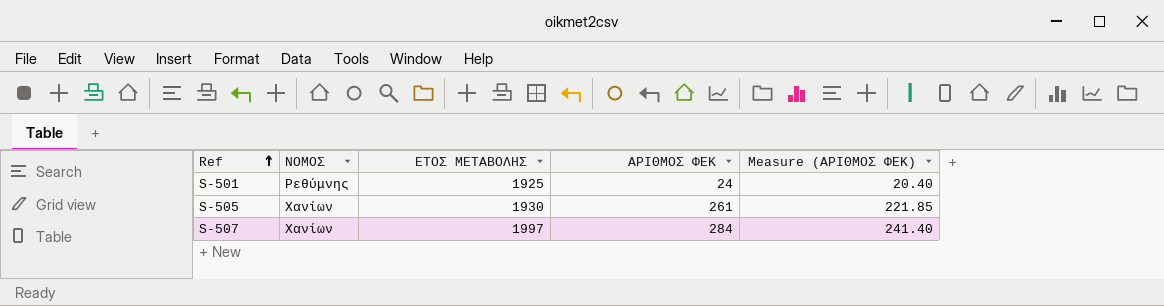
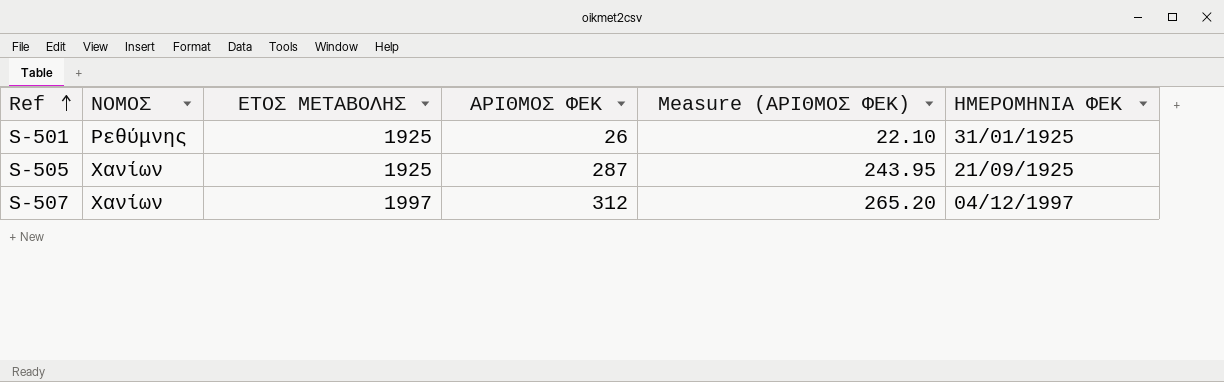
column ΗΜΕΡΟΜΗΝΙΑ ΦΕΚ | position: none -> 6
S-501 | ΑΡΙΘΜΟΣ ΦΕΚ: 24 -> 26
S-501 | Measure (ΑΡΙΘΜΟΣ ΦΕΚ): 20.40 -> 22.10
S-505 | ΕΤΟΣ ΜΕΤΑΒΟΛΗΣ: 1930 -> 1925
S-505 | ΑΡΙΘΜΟΣ ΦΕΚ: 261 -> 287
S-505 | Measure (ΑΡΙΘΜΟΣ ΦΕΚ): 221.85 -> 243.95
S-507 | ΑΡΙΘΜΟΣ ΦΕΚ: 284 -> 312
S-507 | Measure (ΑΡΙΘΜΟΣ ΦΕΚ): 241.40 -> 265.20

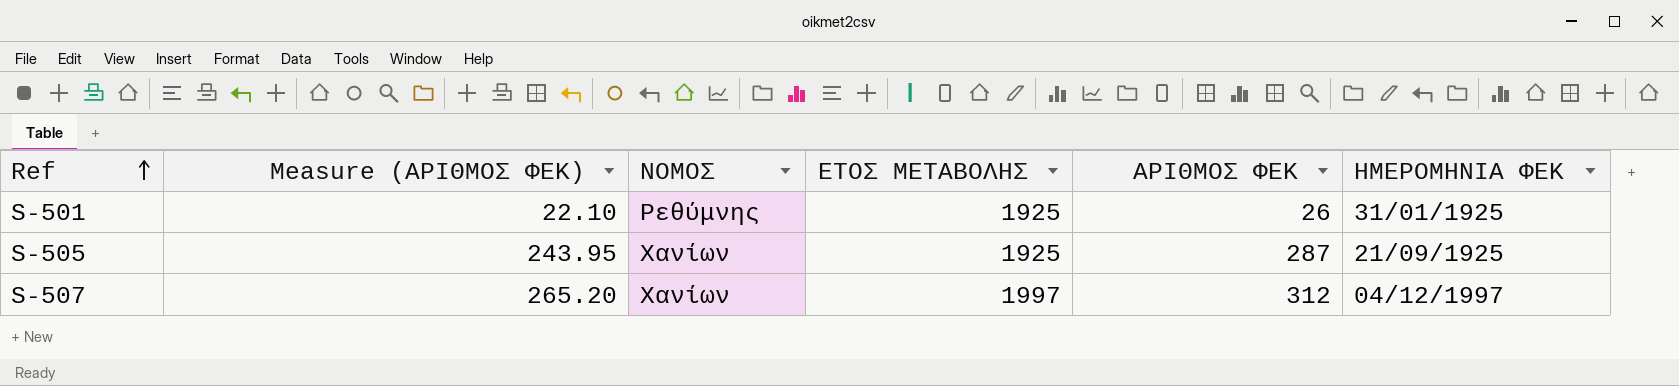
column Measure (ΑΡΙΘΜΟΣ ΦΕΚ) | position: 5 -> 2

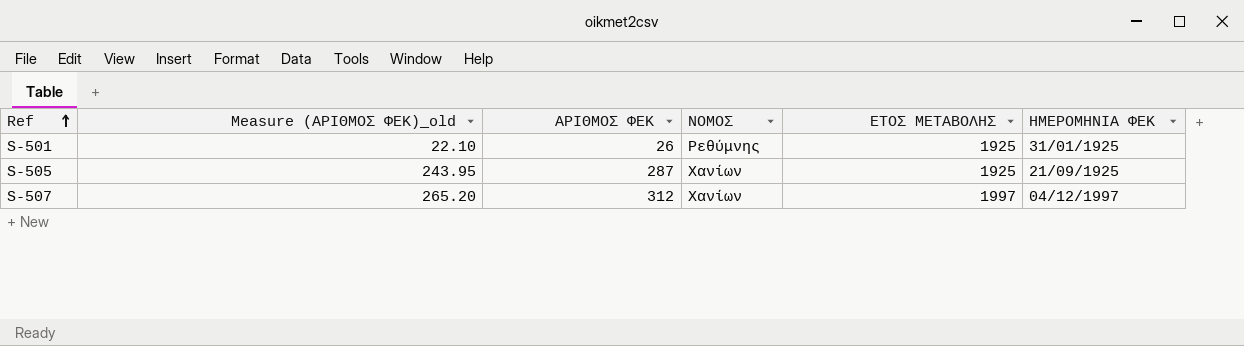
column name: Measure (ΑΡΙΘΜΟΣ ΦΕΚ) -> Measure (ΑΡΙΘΜΟΣ ΦΕΚ)_old
column ΑΡΙΘΜΟΣ ΦΕΚ | position: 5 -> 3

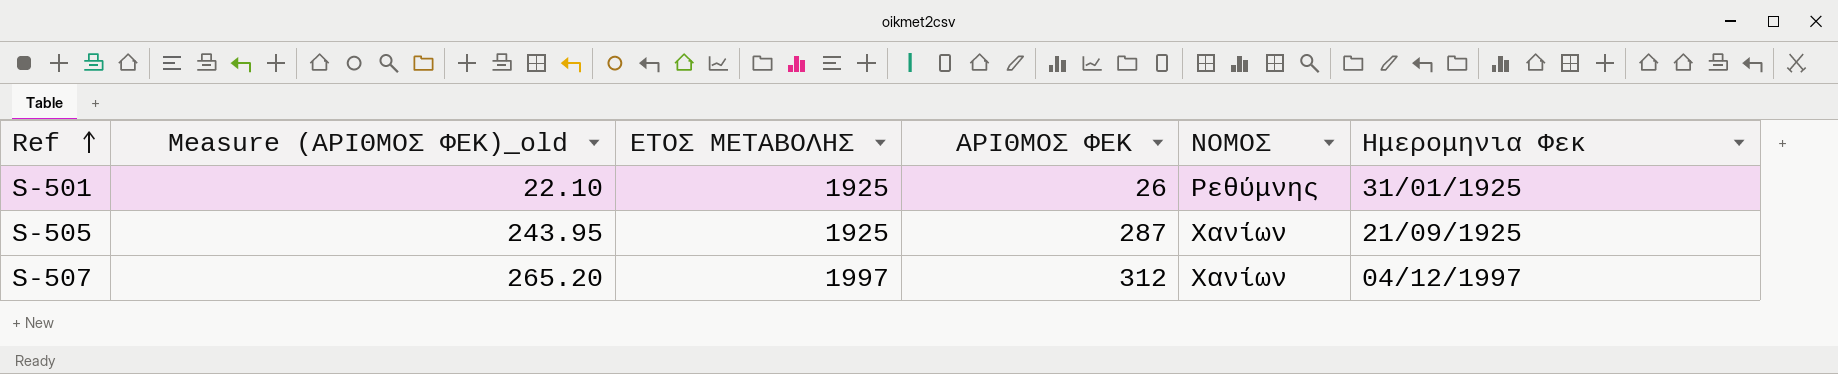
column ΕΤΟΣ ΜΕΤΑΒΟΛΗΣ | position: 5 -> 3
column name: ΗΜΕΡΟΜΗΝΙΑ ΦΕΚ -> Ημερομηνια Φεκ

